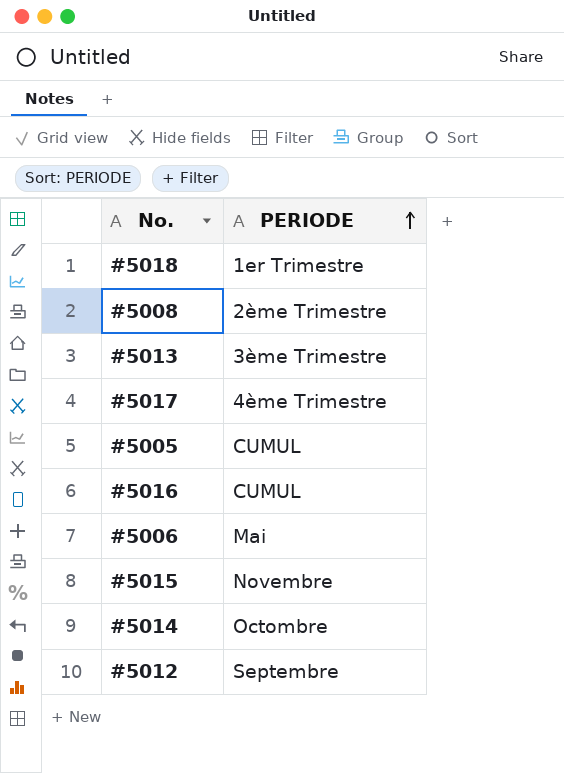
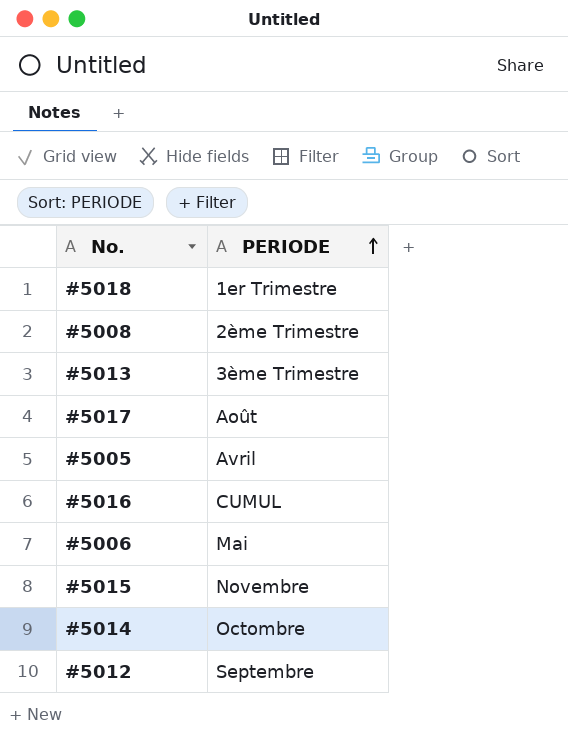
#5017 | PERIODE: 4ème Trimestre -> Août
#5005 | PERIODE: CUMUL -> Avril

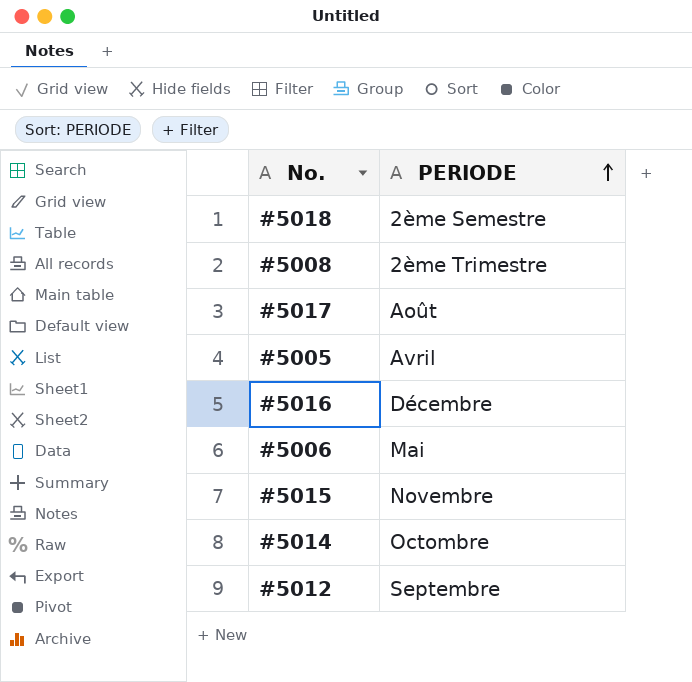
row #5013: 3ème Trimestre -> none
#5018 | PERIODE: 1er Trimestre -> 2ème Semestre
#5016 | PERIODE: CUMUL -> Décembre

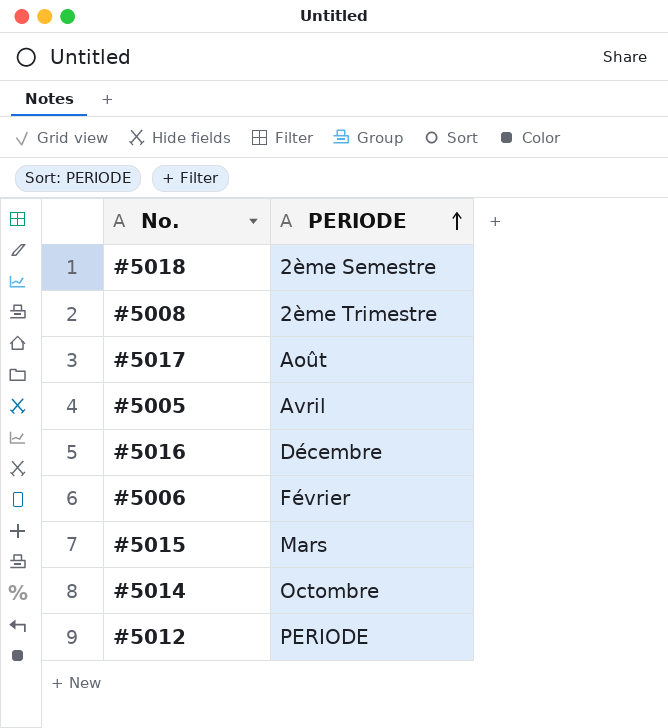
#5006 | PERIODE: Mai -> Février
#5015 | PERIODE: Novembre -> Mars
#5012 | PERIODE: Septembre -> PERIODE

